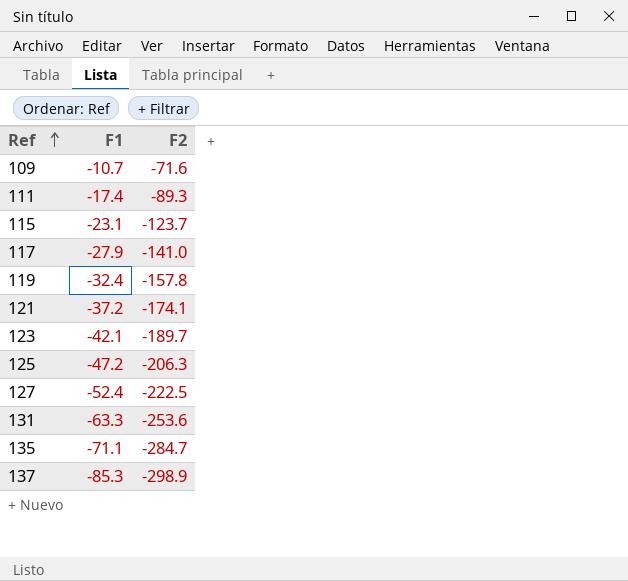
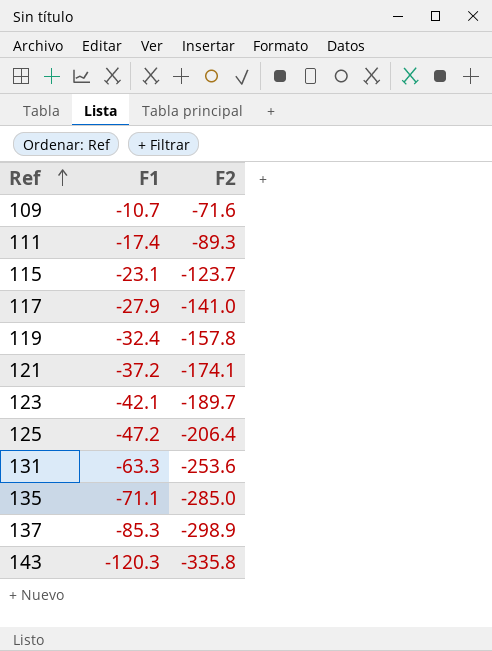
row 127: -52.4 | -222.5 -> none
125 | F2: -206.3 -> -206.4
135 | F2: -284.7 -> -285.0
row 143: none -> -120.3 | -335.8

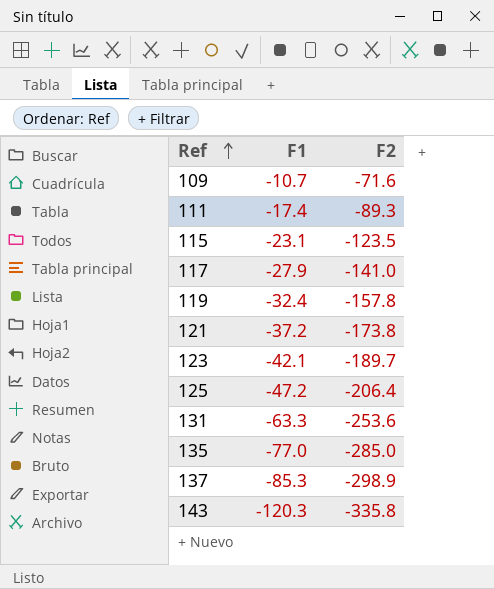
115 | F2: -123.7 -> -123.5
121 | F2: -174.1 -> -173.8
135 | F1: -71.1 -> -77.0

